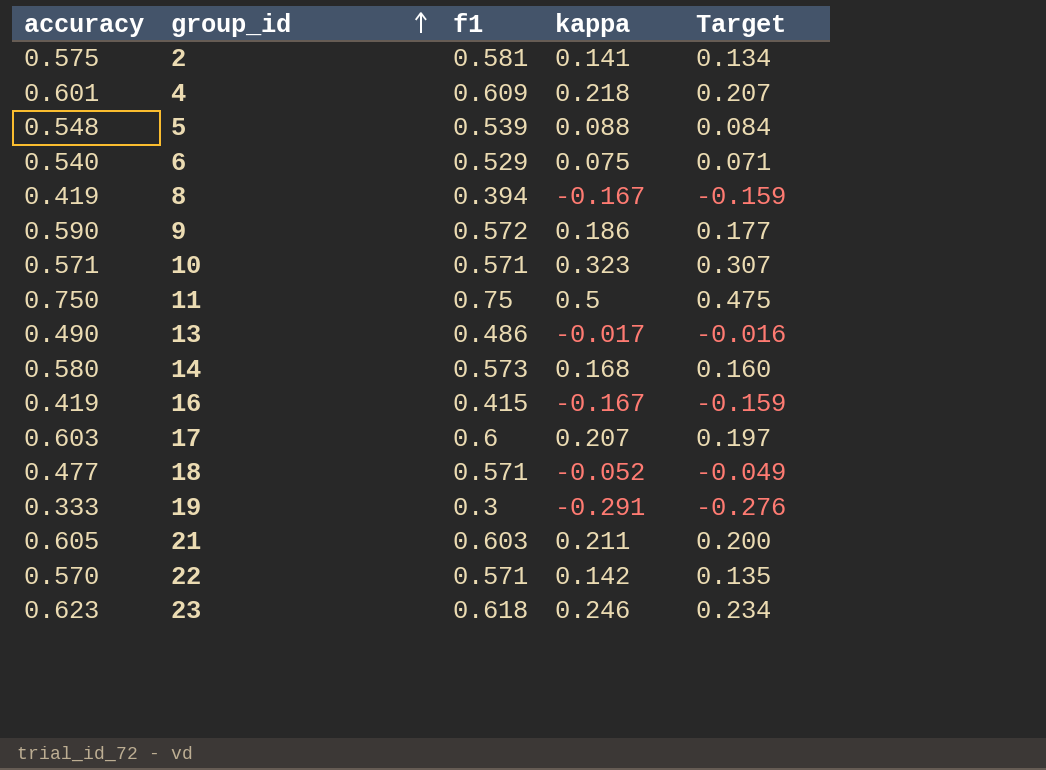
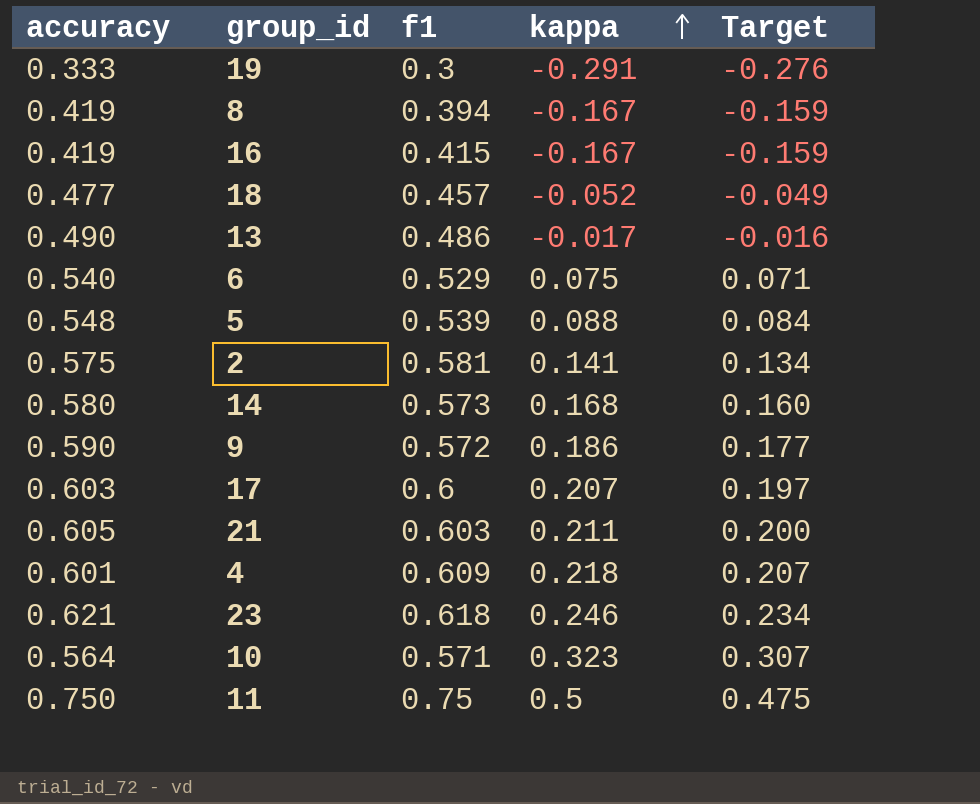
row order: group_id ascending -> kappa ascending
row 22: 0.570 | 0.571 | 0.142 | 0.135 -> none
18 | f1: 0.571 -> 0.457
23 | accuracy: 0.623 -> 0.621
10 | accuracy: 0.571 -> 0.564

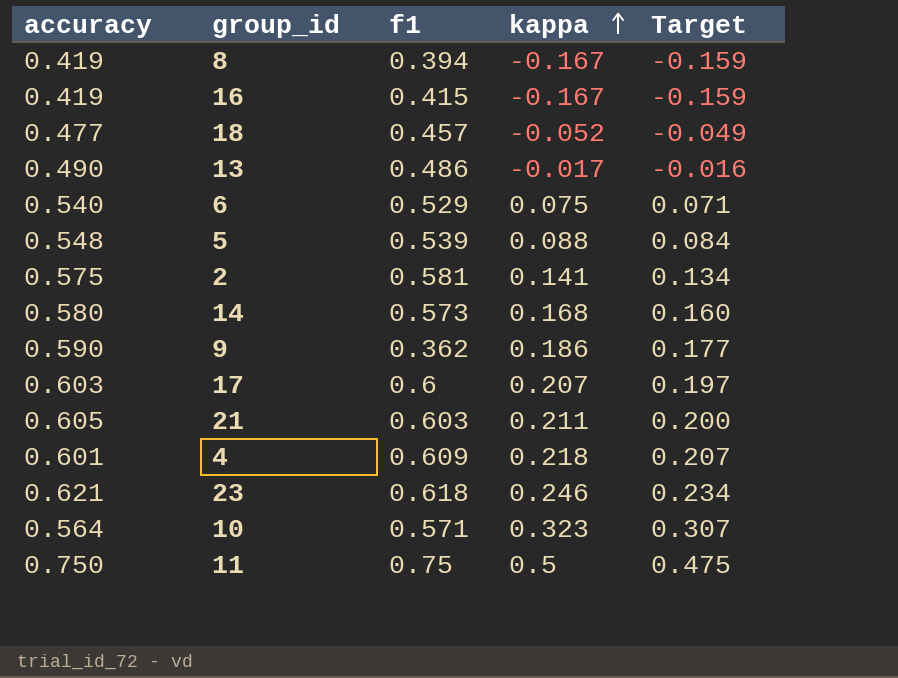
row 19: 0.333 | 0.3 | -0.291 | -0.276 -> none
9 | f1: 0.572 -> 0.362

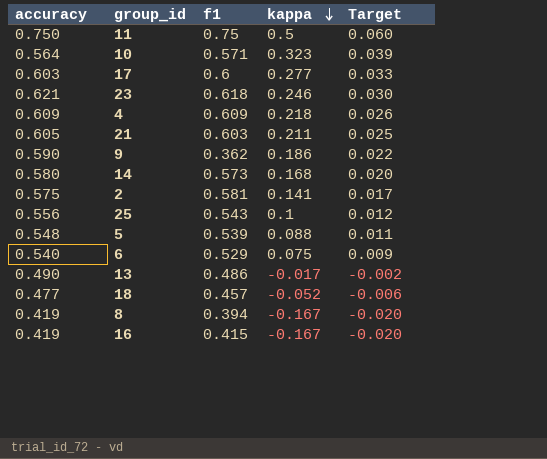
row order: kappa ascending -> kappa descending
column Target | formula: [kappa] * 0.95 -> [kappa] * 0.12
17 | kappa: 0.207 -> 0.277
4 | accuracy: 0.601 -> 0.609
row 25: none -> 0.556 | 0.543 | 0.1 | 0.012

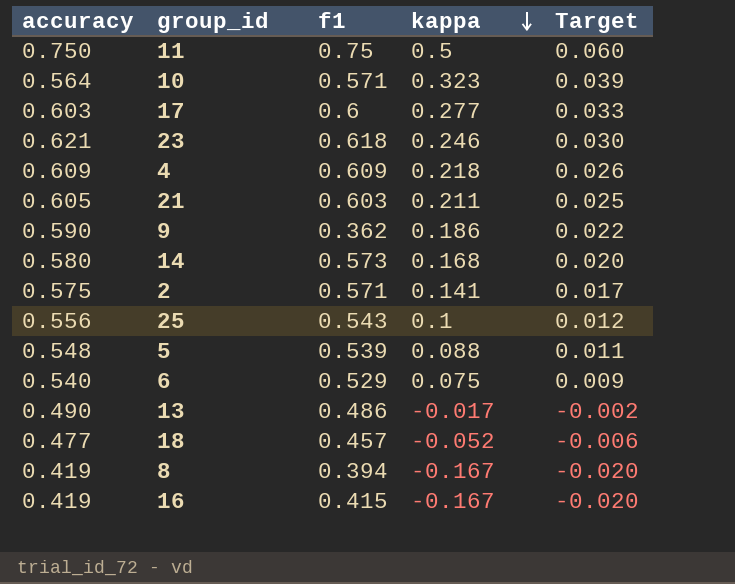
2 | f1: 0.581 -> 0.571

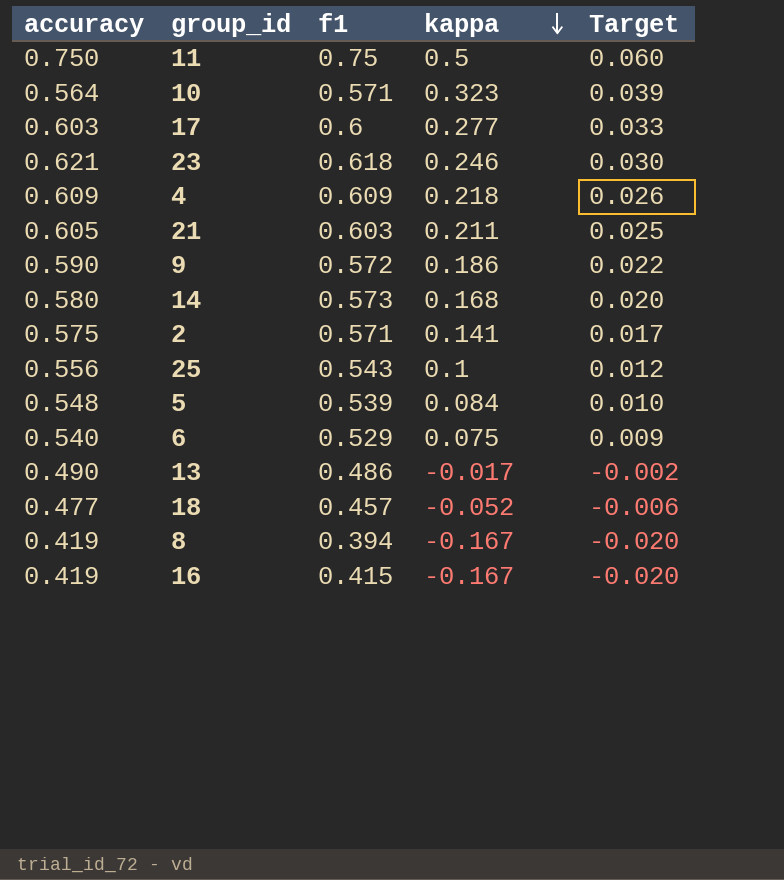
9 | f1: 0.362 -> 0.572
5 | kappa: 0.088 -> 0.084
5 | Target: 0.011 -> 0.010

